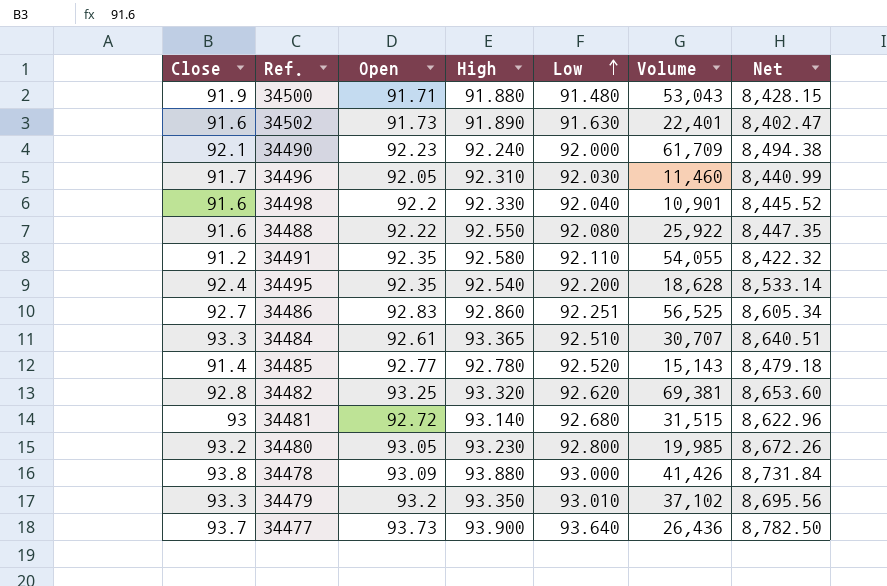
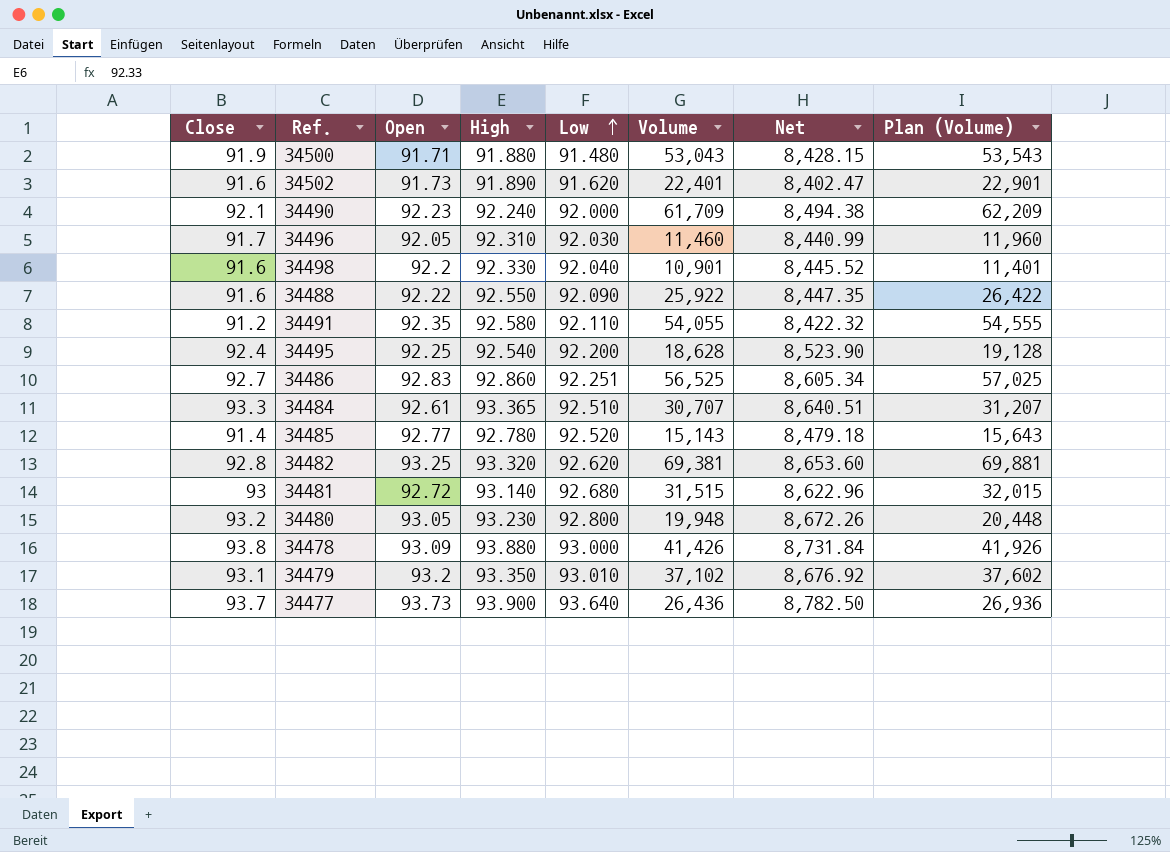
column Plan (Volume) | formula: none -> [Volume] + 500
34502 | Low: 91.630 -> 91.620
34488 | Low: 92.080 -> 92.090
34495 | Open: 92.35 -> 92.25
34495 | Net: 8,533.14 -> 8,523.90
34480 | Volume: 19,985 -> 19,948
34479 | Close: 93.3 -> 93.1
34479 | Net: 8,695.56 -> 8,676.92

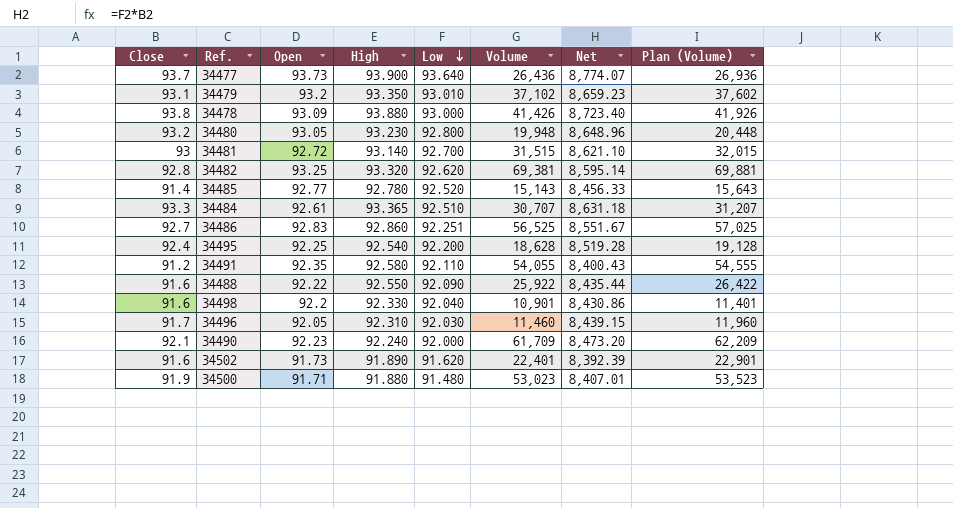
row order: Low ascending -> Low descending
column Net | formula: [Close] * [Open] -> [Close] * [Low]
34481 | Low: 92.680 -> 92.700
34500 | Volume: 53,043 -> 53,023
34500 | Plan (Volume): 53,543 -> 53,523

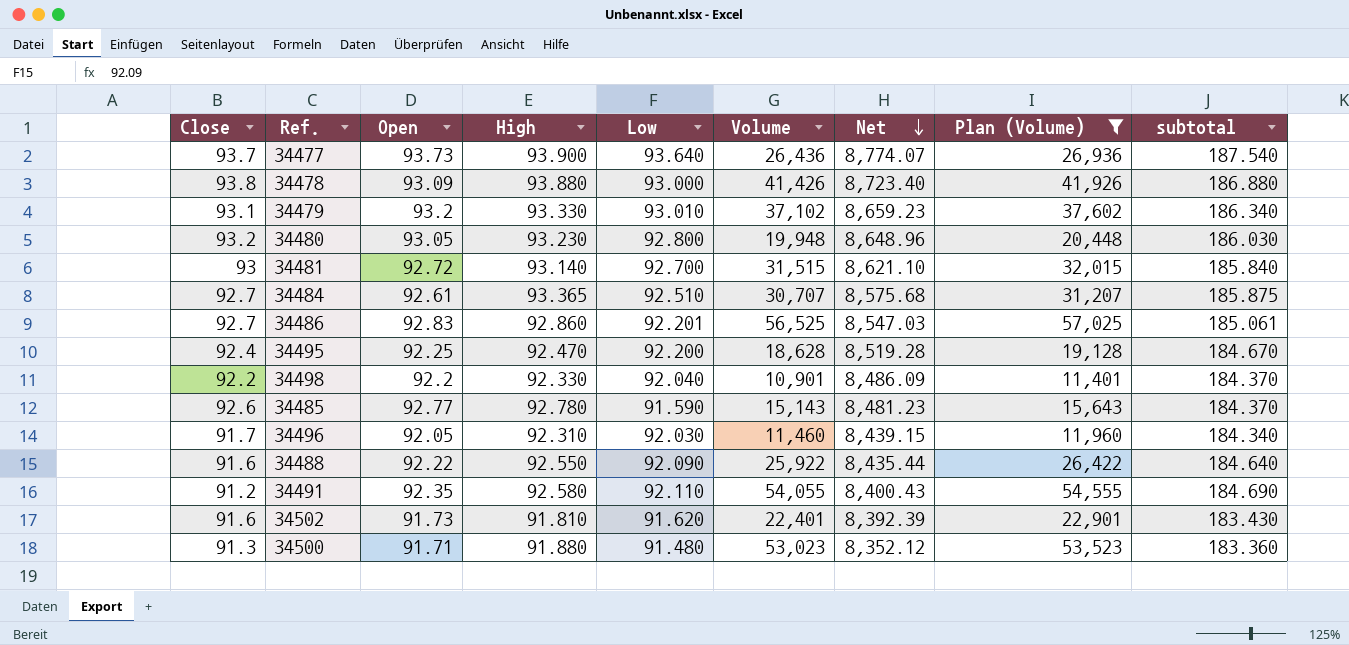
filter: none -> Plan (Volume) <= 57,025
row order: Low descending -> Net descending
column subtotal | formula: none -> [High] + [Low]
34479 | High: 93.350 -> 93.330
34484 | Close: 93.3 -> 92.7
34484 | Net: 8,631.18 -> 8,575.68
34486 | Low: 92.251 -> 92.201
34486 | Net: 8,551.67 -> 8,547.03
34495 | High: 92.540 -> 92.470
34498 | Close: 91.6 -> 92.2
34498 | Net: 8,430.86 -> 8,486.09
34485 | Close: 91.4 -> 92.6
34485 | Low: 92.520 -> 91.590
34485 | Net: 8,456.33 -> 8,481.23
34502 | High: 91.890 -> 91.810
34500 | Close: 91.9 -> 91.3
34500 | Net: 8,407.01 -> 8,352.12

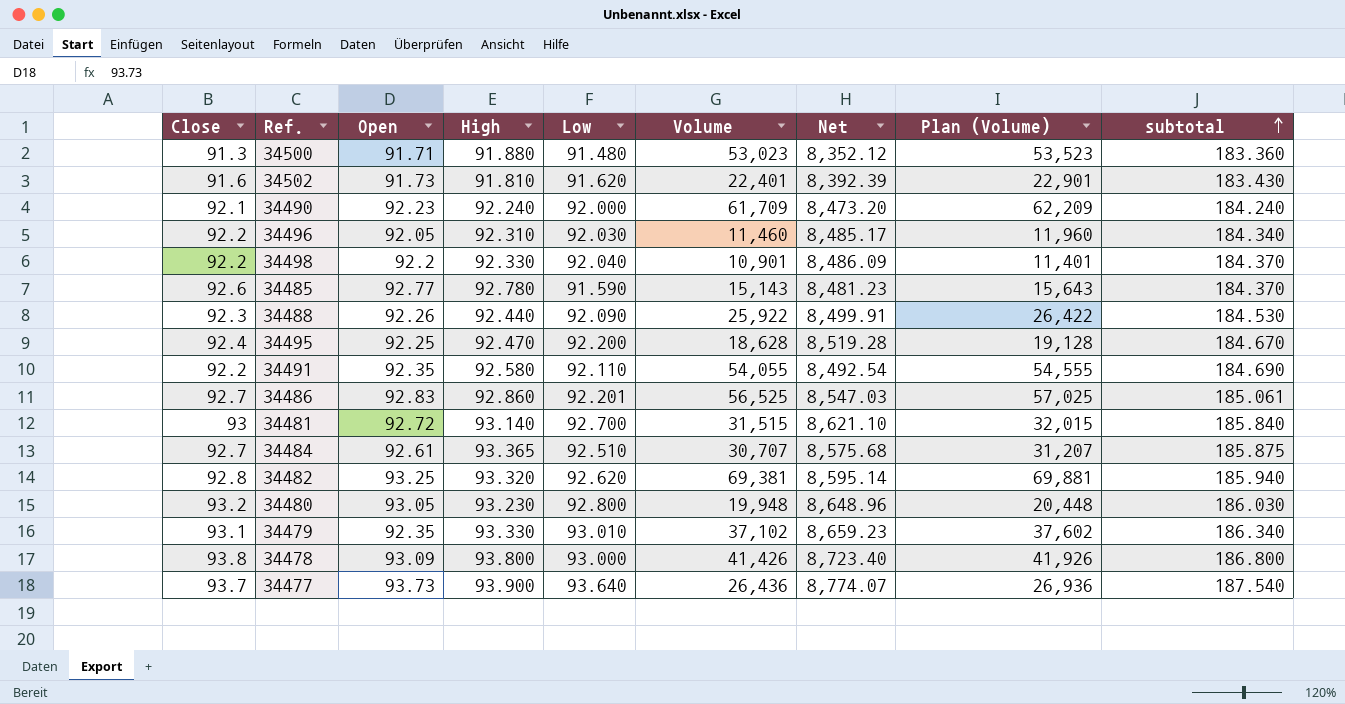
filter: Plan (Volume) <= 57,025 -> none
row order: Net descending -> subtotal ascending
34496 | Close: 91.7 -> 92.2
34496 | Net: 8,439.15 -> 8,485.17
34488 | Close: 91.6 -> 92.3
34488 | Open: 92.22 -> 92.26
34488 | High: 92.550 -> 92.440
34488 | Net: 8,435.44 -> 8,499.91
34488 | subtotal: 184.640 -> 184.530
34491 | Close: 91.2 -> 92.2
34491 | Net: 8,400.43 -> 8,492.54
34479 | Open: 93.2 -> 92.35
34478 | High: 93.880 -> 93.800
34478 | subtotal: 186.880 -> 186.800

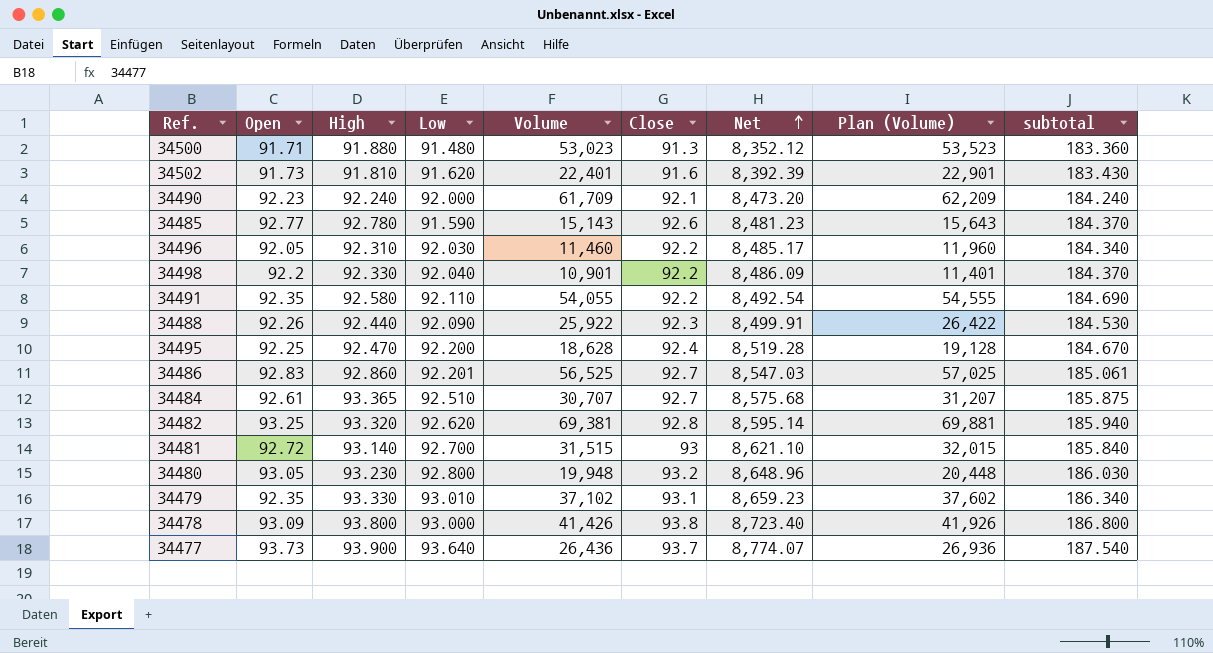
row order: subtotal ascending -> Net ascending
column Close | position: 1 -> 6

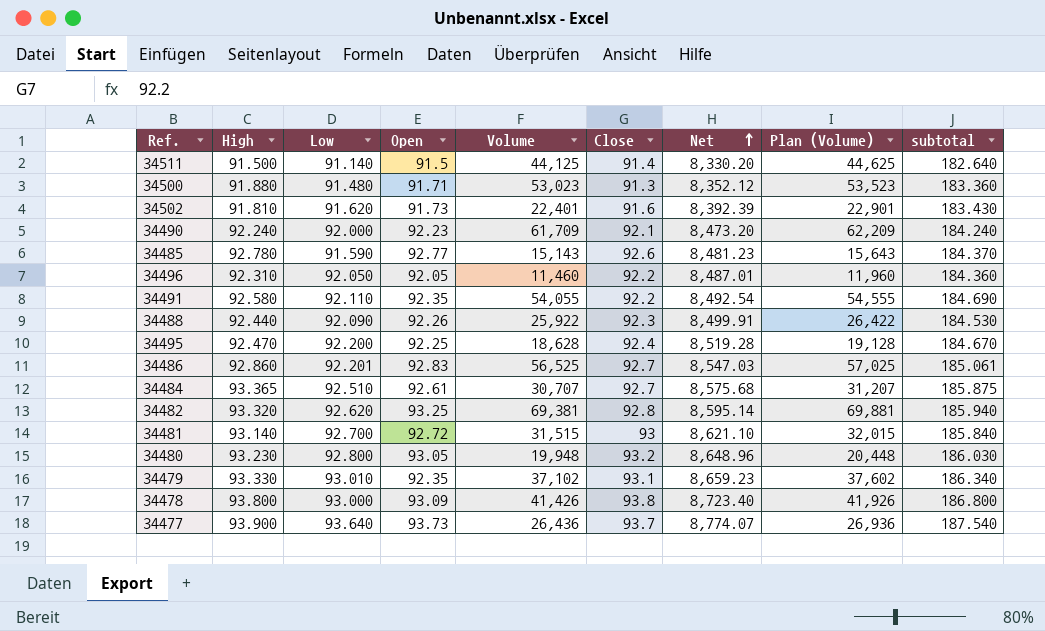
column Open | position: 2 -> 4
row 34498: 92.2 | 92.330 | 92.040 | 10,901 | 92.2 | 8,486.09 | 11,401 | 184.370 -> none
row 34511: none -> 91.500 | 91.140 | 91.5 | 44,125 | 91.4 | 8,330.20 | 44,625 | 182.640
34496 | Low: 92.030 -> 92.050
34496 | Net: 8,485.17 -> 8,487.01
34496 | subtotal: 184.340 -> 184.360

